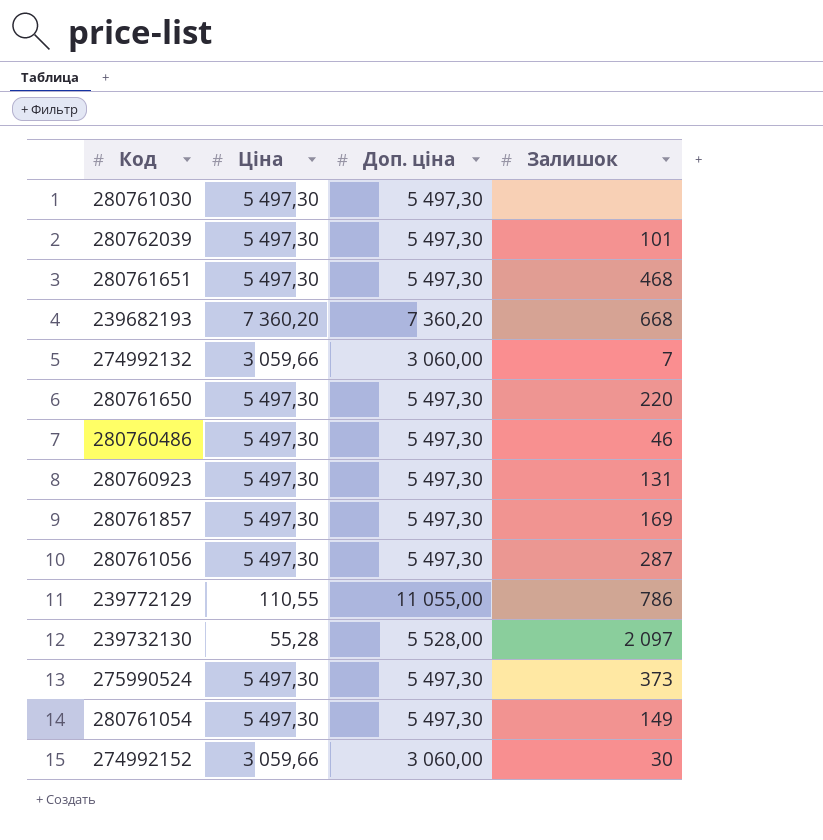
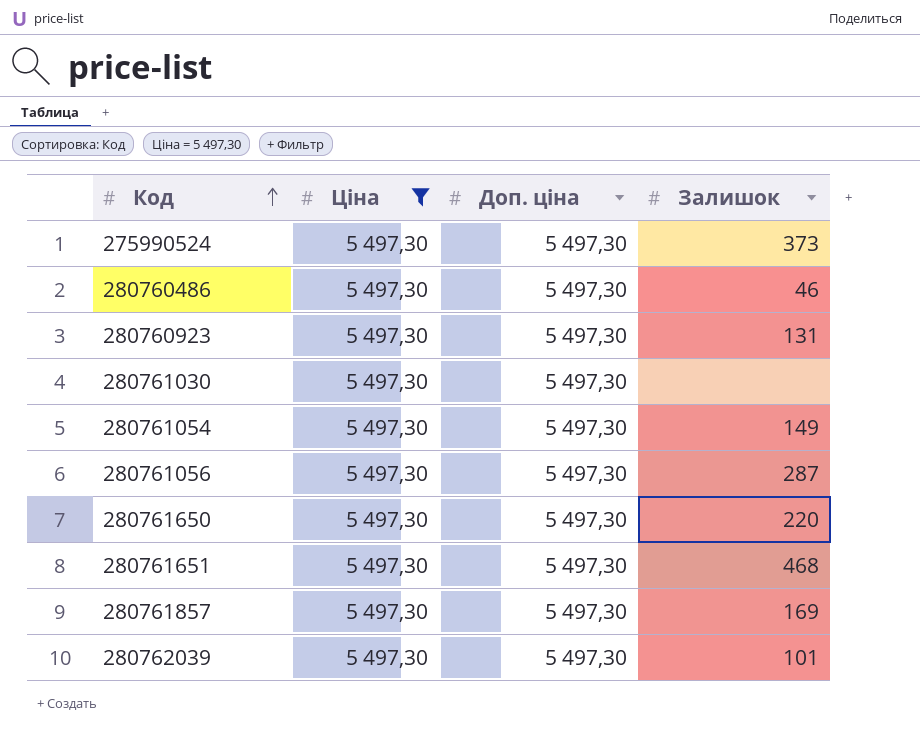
filter: none -> Ціна = 5 497,30
row order: none -> Код ascending

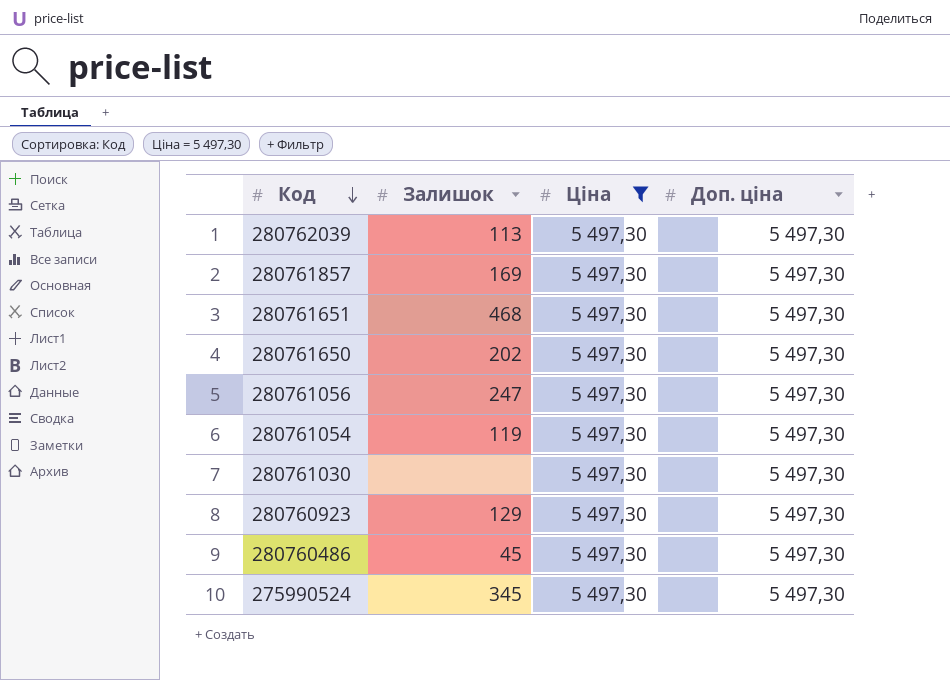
row order: Код ascending -> Код descending
column Залишок | position: 4 -> 2
280762039 | Залишок: 101 -> 113
280761650 | Залишок: 220 -> 202
280761056 | Залишок: 287 -> 247
280761054 | Залишок: 149 -> 119
280760923 | Залишок: 131 -> 129
280760486 | Залишок: 46 -> 45
275990524 | Залишок: 373 -> 345

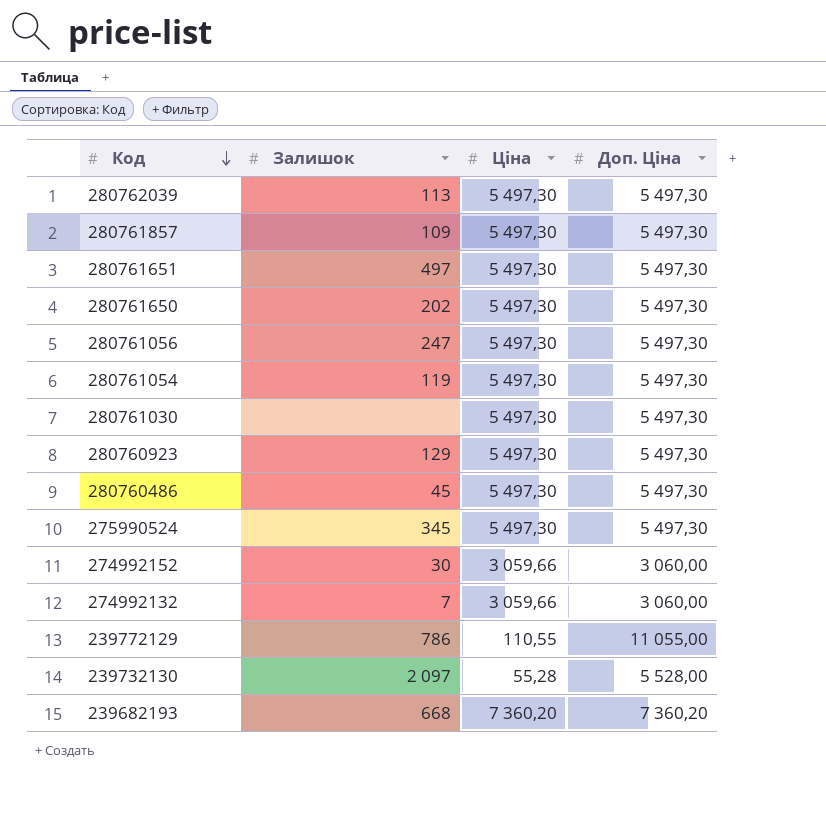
filter: Ціна = 5 497,30 -> none
column name: Доп. ціна -> Доп. Ціна
280761857 | Залишок: 169 -> 109
280761651 | Залишок: 468 -> 497

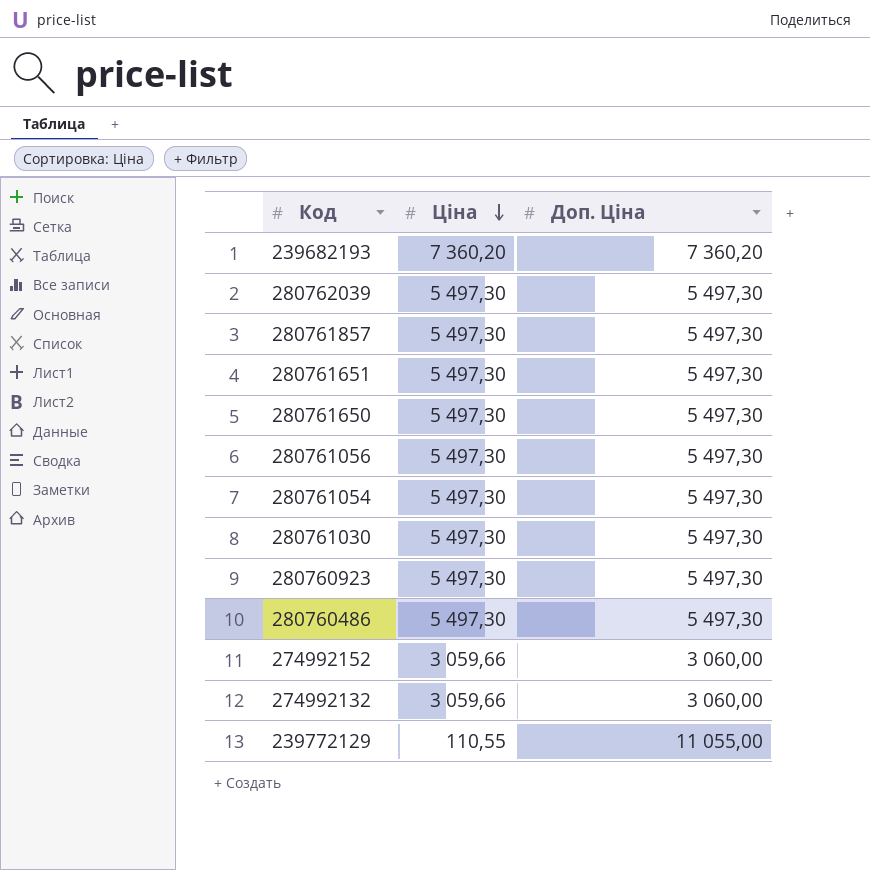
row order: Код descending -> Ціна descending
column Залишок | position: 2 -> none
row 275990524: 345 | 5 497,30 | 5 497,30 -> none
row 239732130: 2 097 | 55,28 | 5 528,00 -> none

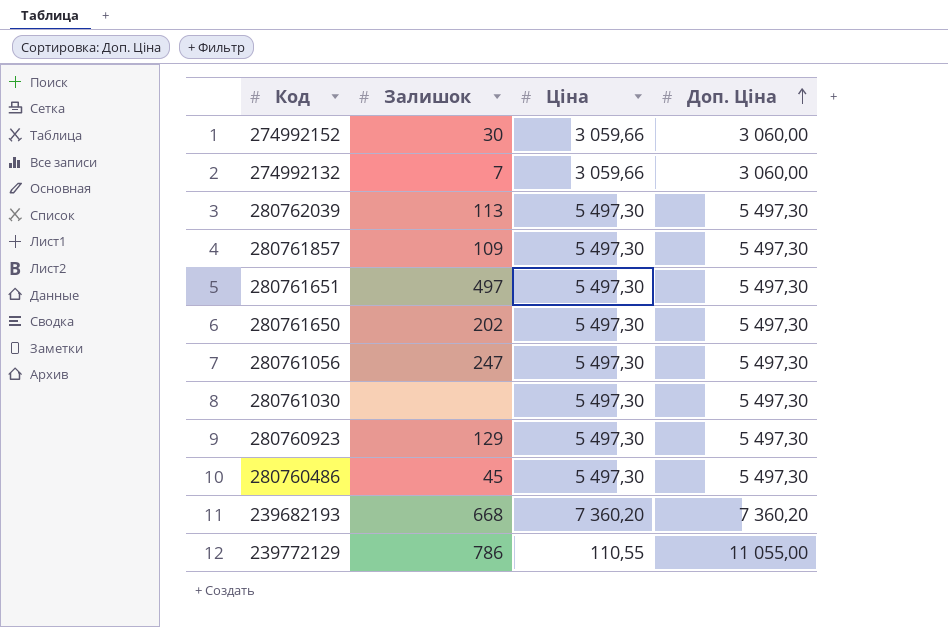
row order: Ціна descending -> Доп. Ціна ascending
column Залишок | position: none -> 2
row 280761054: 5 497,30 | 5 497,30 -> none

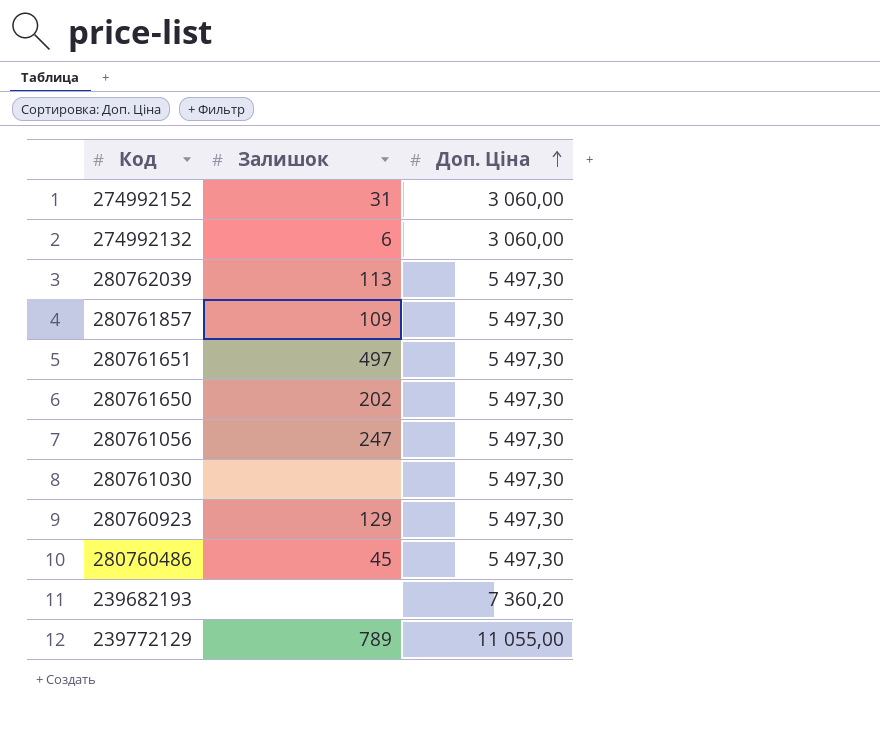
column Ціна | position: 3 -> none
274992152 | Залишок: 30 -> 31
274992132 | Залишок: 7 -> 6
239682193 | Залишок: 668 -> none
239772129 | Залишок: 786 -> 789

